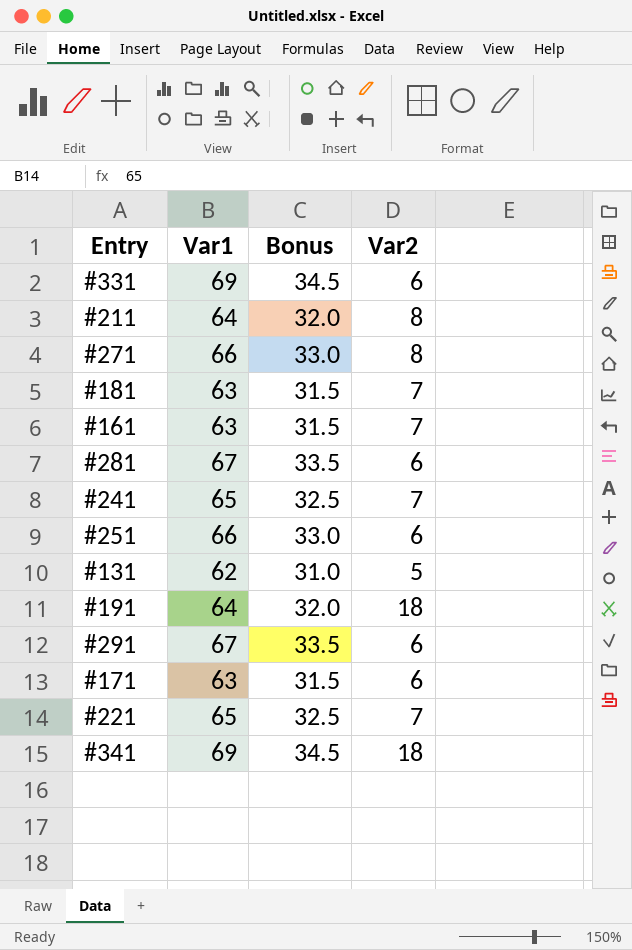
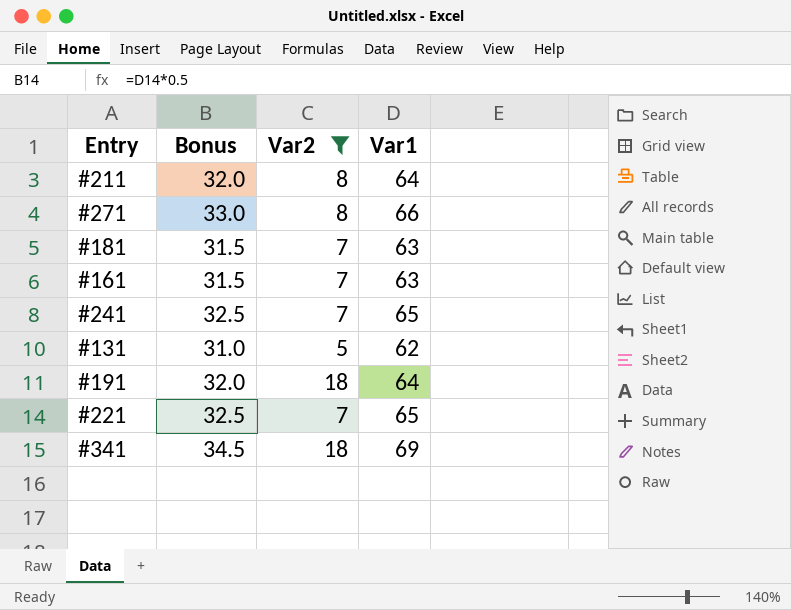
filter: none -> Var2 != 6
column Var1 | position: 2 -> 4

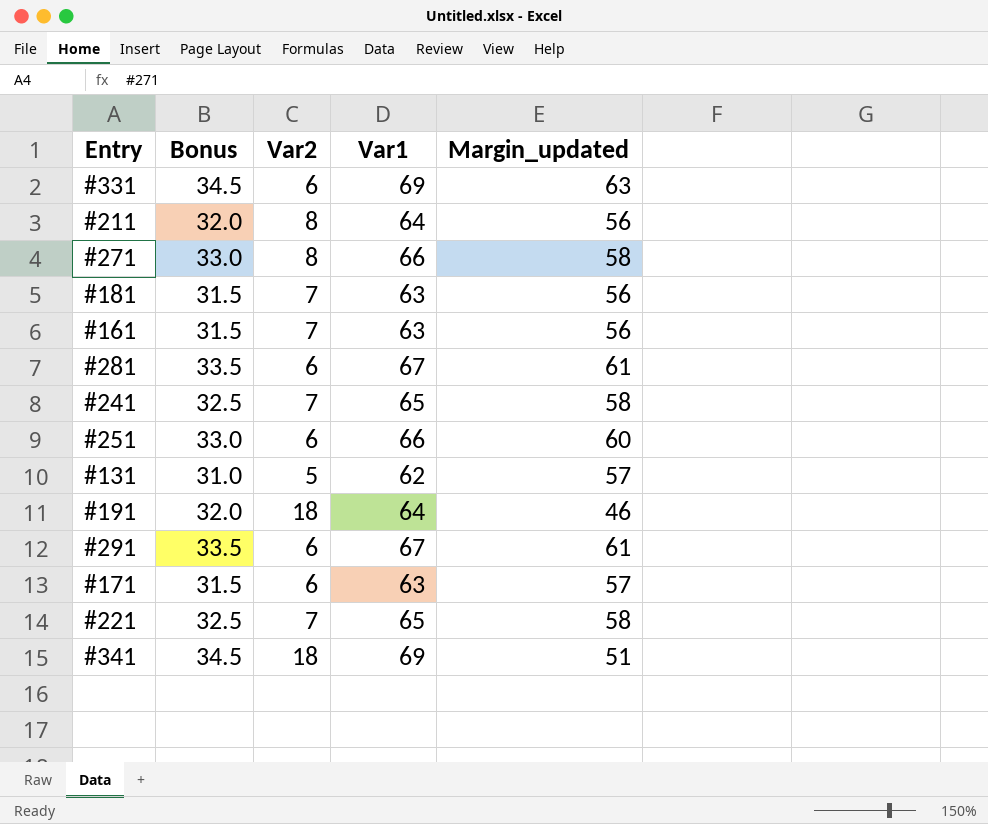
filter: Var2 != 6 -> none
column Margin_updated | formula: none -> [Var1] - [Var2]

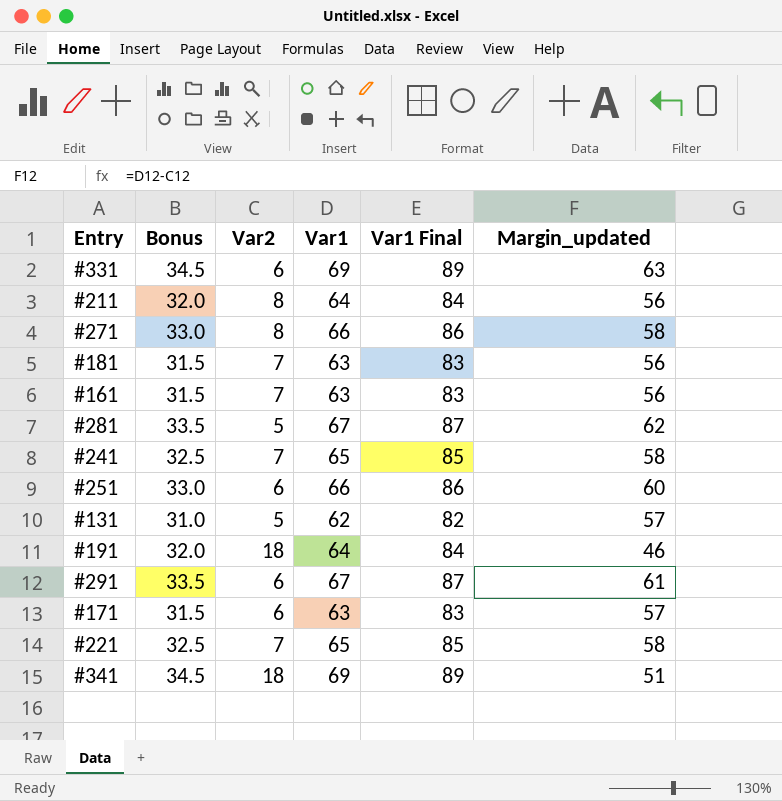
column Var1 Final | formula: none -> [Var1] + 20
#281 | Var2: 6 -> 5
#281 | Margin_updated: 61 -> 62

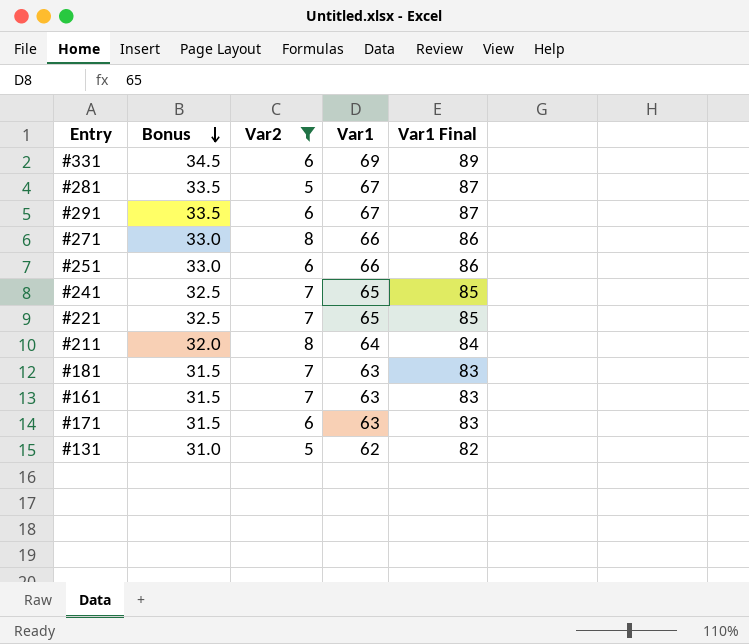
filter: none -> Var2 != 18
row order: none -> Bonus descending
column Margin_updated | formula: [Var1] - [Var2] -> none

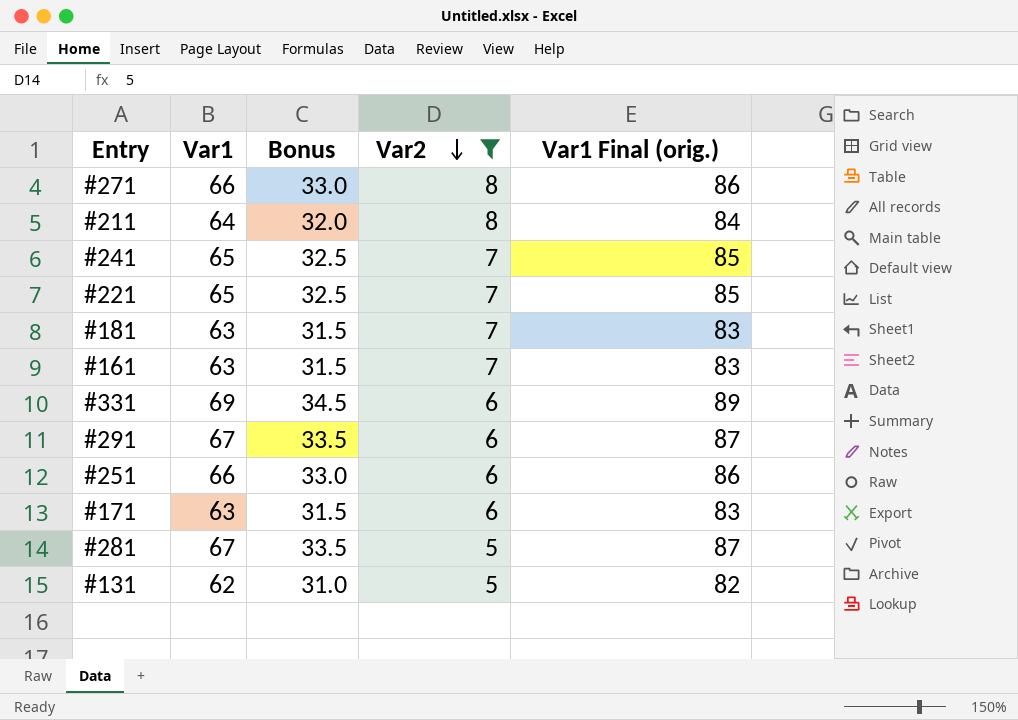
row order: Bonus descending -> Var2 descending
column Var1 | position: 4 -> 2
column name: Var1 Final -> Var1 Final (orig.)

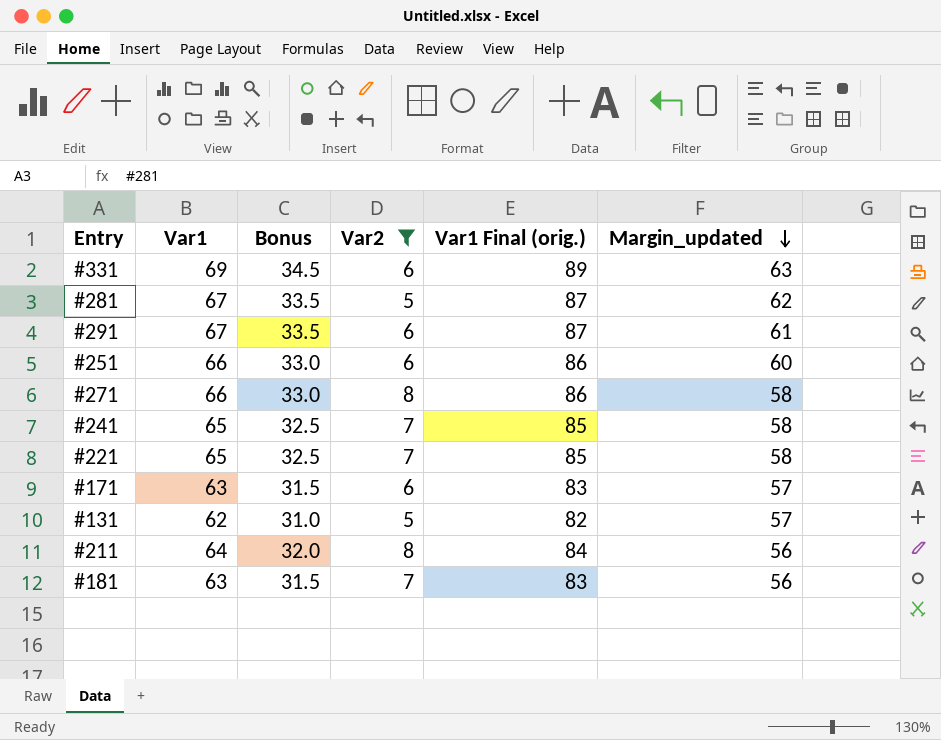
row order: Var2 descending -> Margin_updated descending
column Margin_updated | formula: none -> [Var1] - [Var2]
row #161: 63 | 31.5 | 7 | 83 -> none

